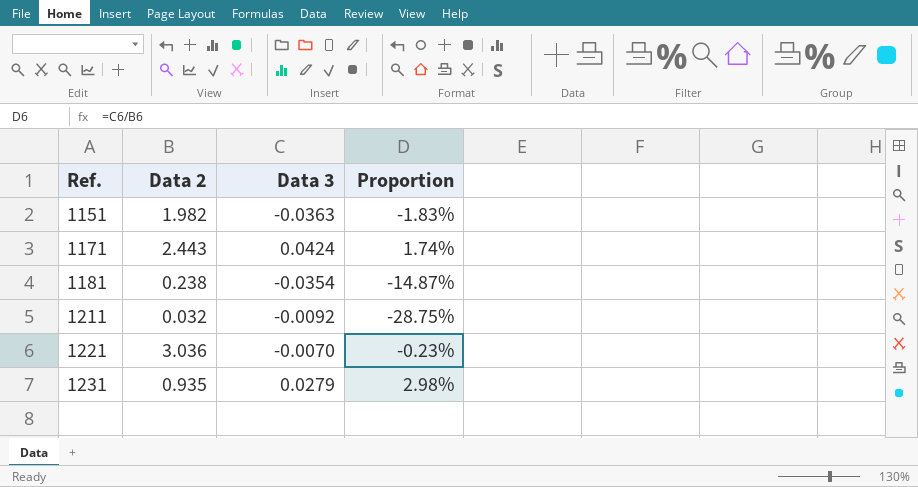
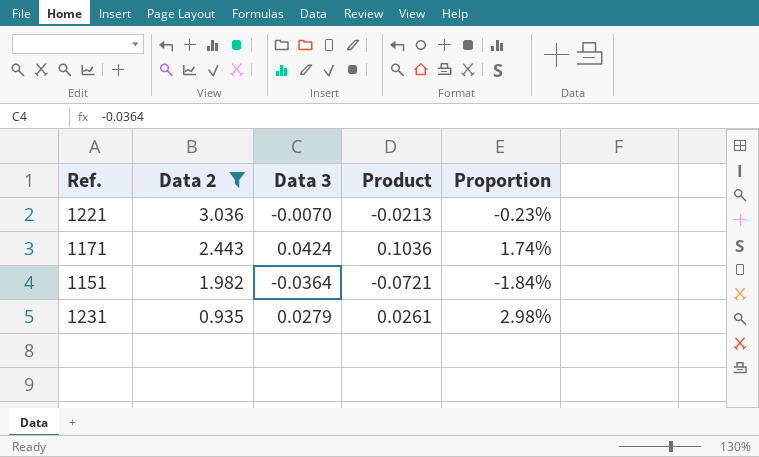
filter: none -> Data 2 >= 0.935
row order: Ref. ascending -> Data 2 descending
column Product | formula: none -> [Data 2] * [Data 3]
1151 | Data 3: -0.0363 -> -0.0364
1151 | Proportion: -1.83% -> -1.84%

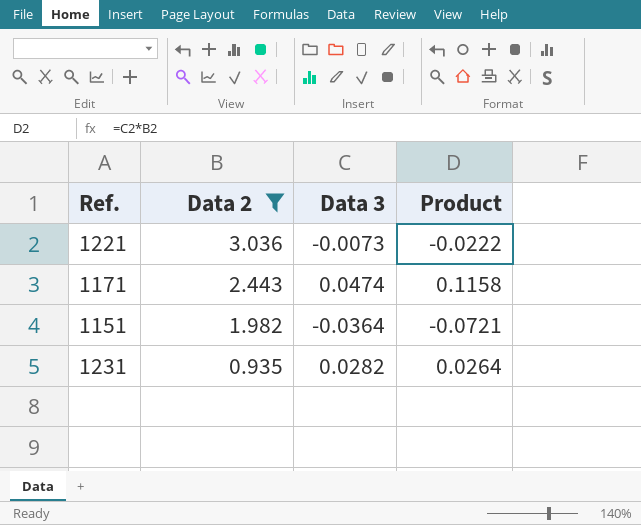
column Proportion | formula: [Data 3] / [Data 2] -> none
1221 | Data 3: -0.0070 -> -0.0073
1221 | Product: -0.0213 -> -0.0222
1171 | Data 3: 0.0424 -> 0.0474
1171 | Product: 0.1036 -> 0.1158
1231 | Data 3: 0.0279 -> 0.0282
1231 | Product: 0.0261 -> 0.0264

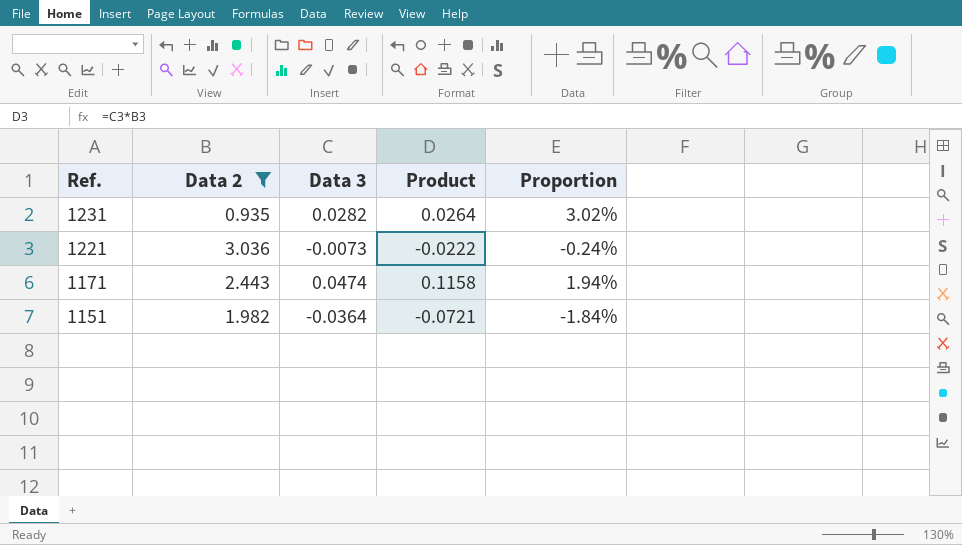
row order: Data 2 descending -> Ref. descending
column Proportion | formula: none -> [Data 3] / [Data 2]

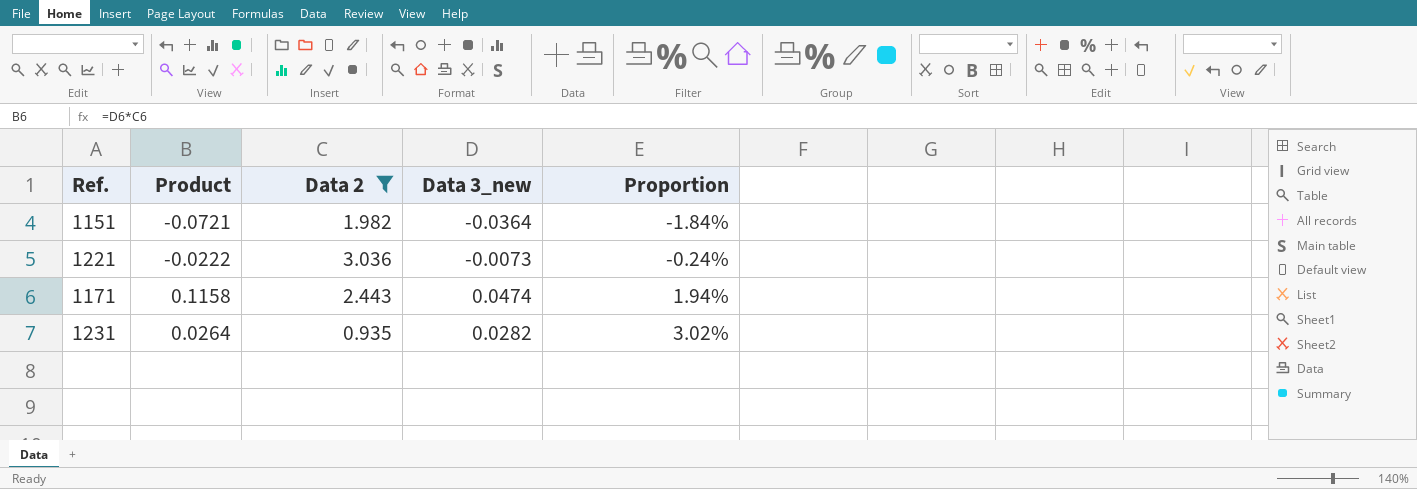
row order: Ref. descending -> Proportion ascending
column Product | position: 4 -> 2
column name: Data 3 -> Data 3_new

